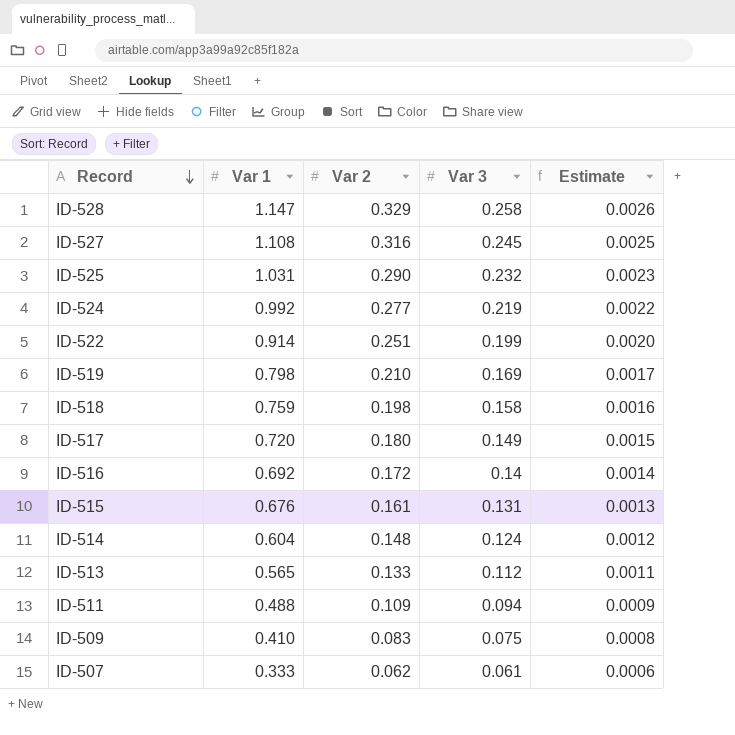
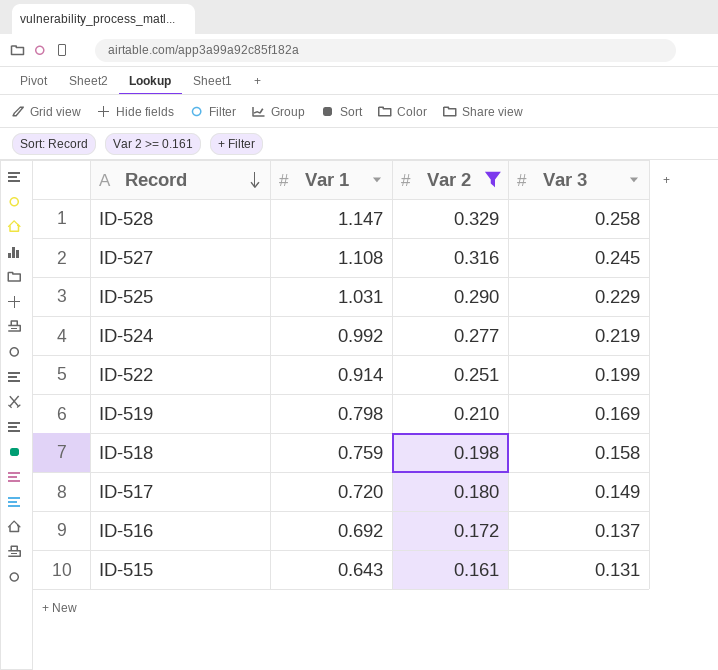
filter: none -> Var 2 >= 0.161
column Estimate | formula: [Var 3] * 0.01 -> none
ID-525 | Var 3: 0.232 -> 0.229
ID-516 | Var 3: 0.14 -> 0.137
ID-515 | Var 1: 0.676 -> 0.643

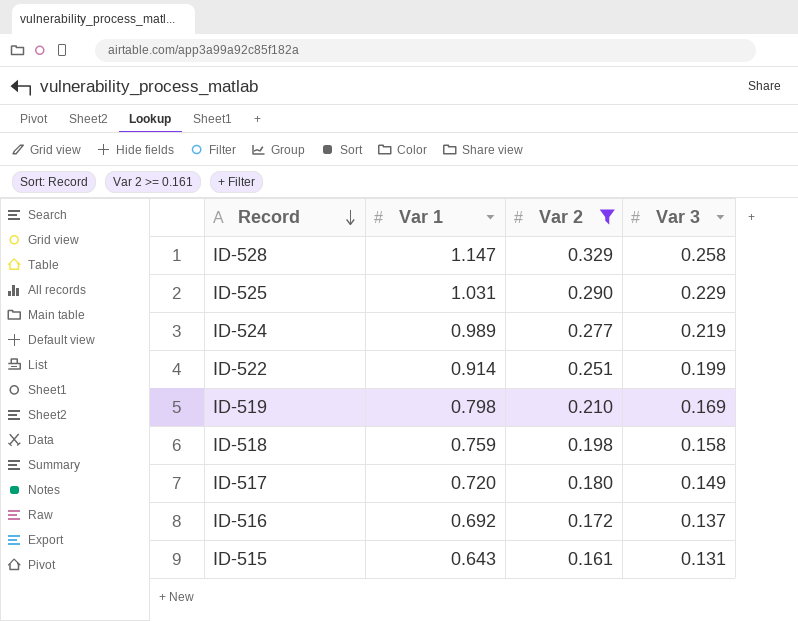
row ID-527: 1.108 | 0.316 | 0.245 -> none
ID-524 | Var 1: 0.992 -> 0.989

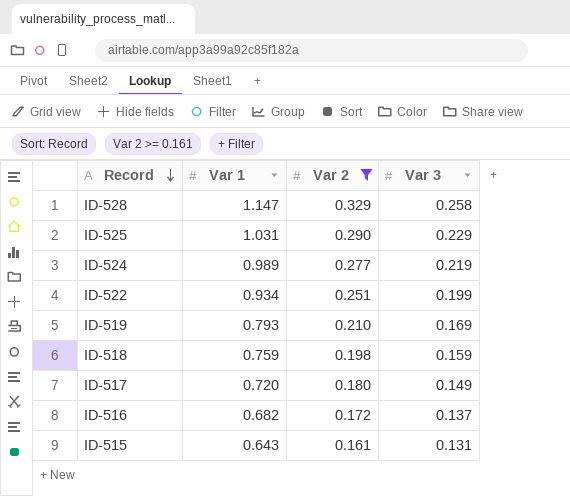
ID-522 | Var 1: 0.914 -> 0.934
ID-519 | Var 1: 0.798 -> 0.793
ID-518 | Var 3: 0.158 -> 0.159
ID-516 | Var 1: 0.692 -> 0.682

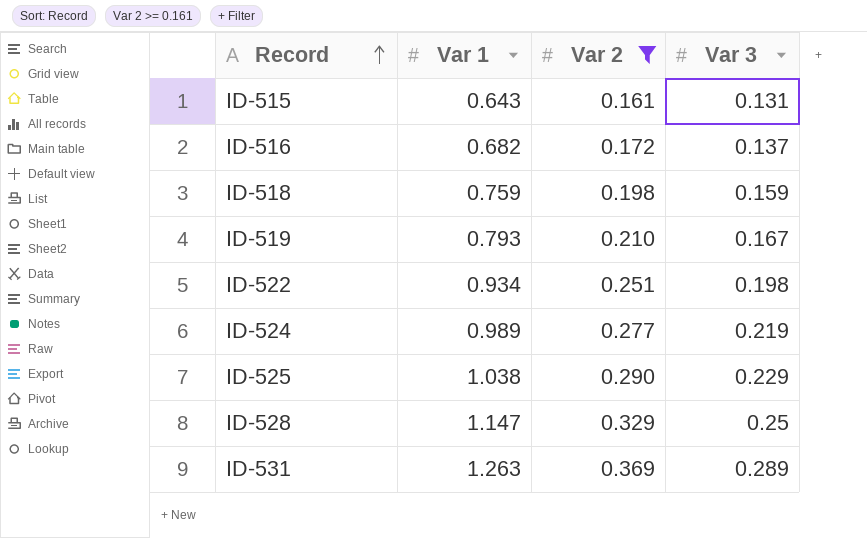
row order: Record descending -> Record ascending
row ID-517: 0.720 | 0.180 | 0.149 -> none
ID-519 | Var 3: 0.169 -> 0.167
ID-522 | Var 3: 0.199 -> 0.198
ID-525 | Var 1: 1.031 -> 1.038
ID-528 | Var 3: 0.258 -> 0.25
row ID-531: none -> 1.263 | 0.369 | 0.289

